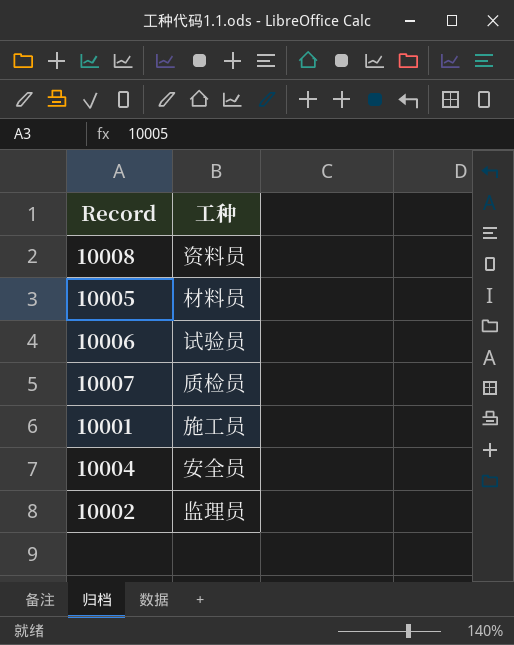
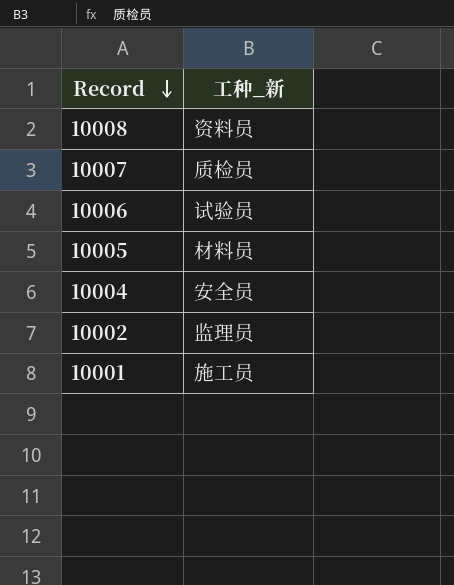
row order: none -> Record descending
column name: 工种 -> 工种_新

